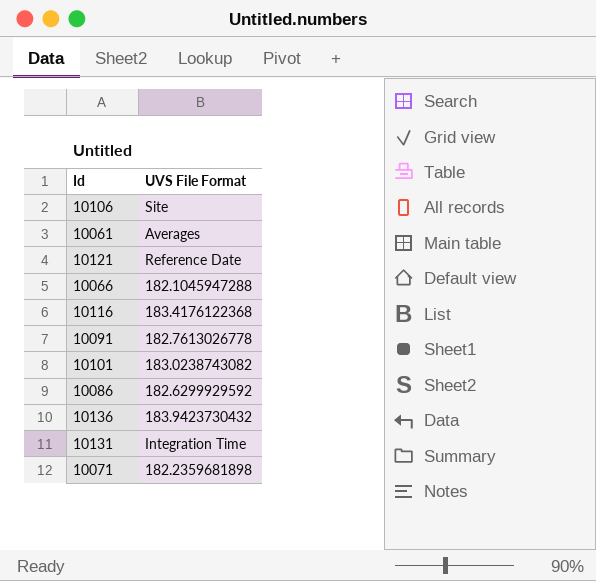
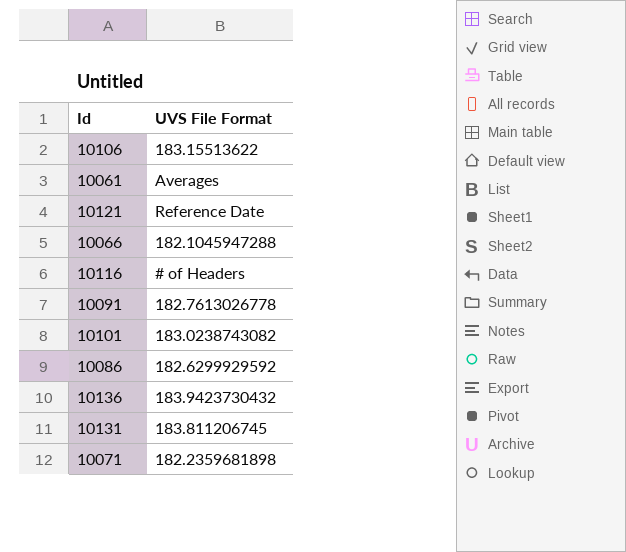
10106 | UVS File Format: Site -> 183.15513622
10116 | UVS File Format: 183.4176122368 -> # of Headers
10131 | UVS File Format: Integration Time -> 183.811206745

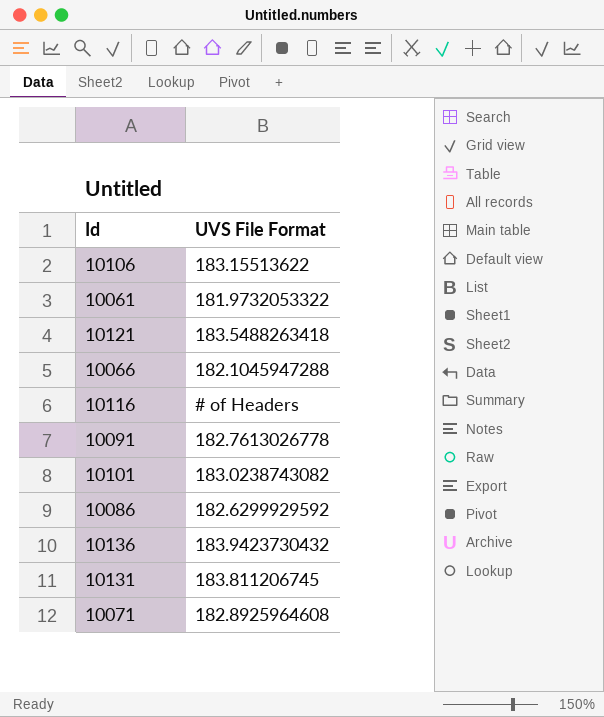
10061 | UVS File Format: Averages -> 181.9732053322
10121 | UVS File Format: Reference Date -> 183.5488263418
10071 | UVS File Format: 182.2359681898 -> 182.8925964608

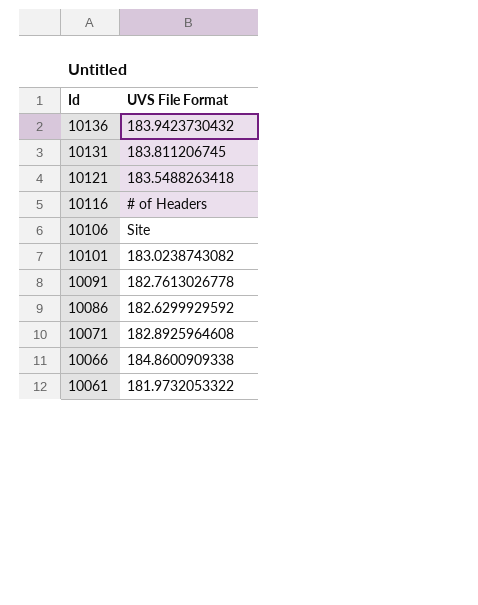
row order: none -> Id descending
10106 | UVS File Format: 183.15513622 -> Site
10066 | UVS File Format: 182.1045947288 -> 184.8600909338

